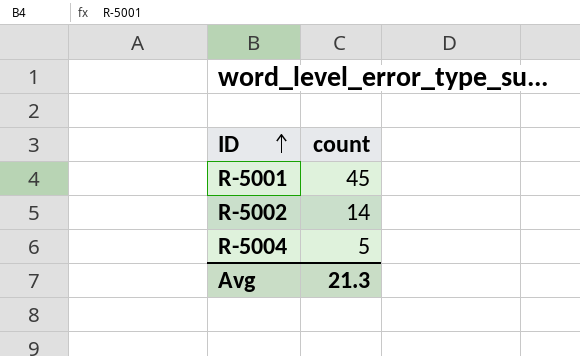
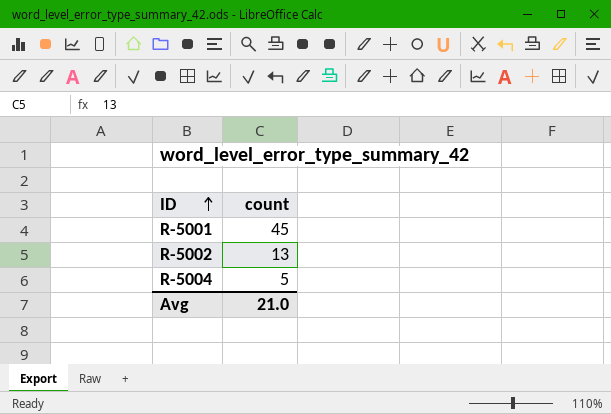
R-5002 | count: 14 -> 13
Avg | count: 21.3 -> 21.0

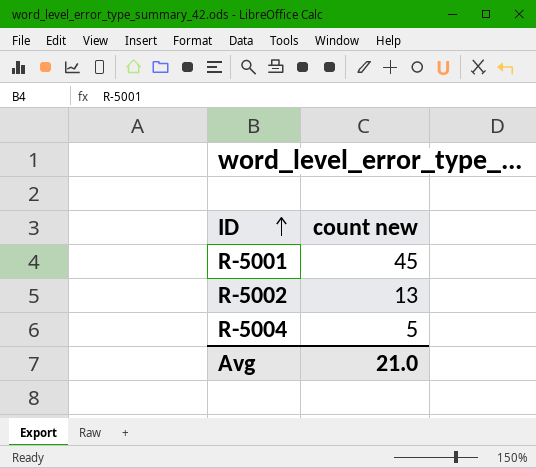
column name: count -> count new

